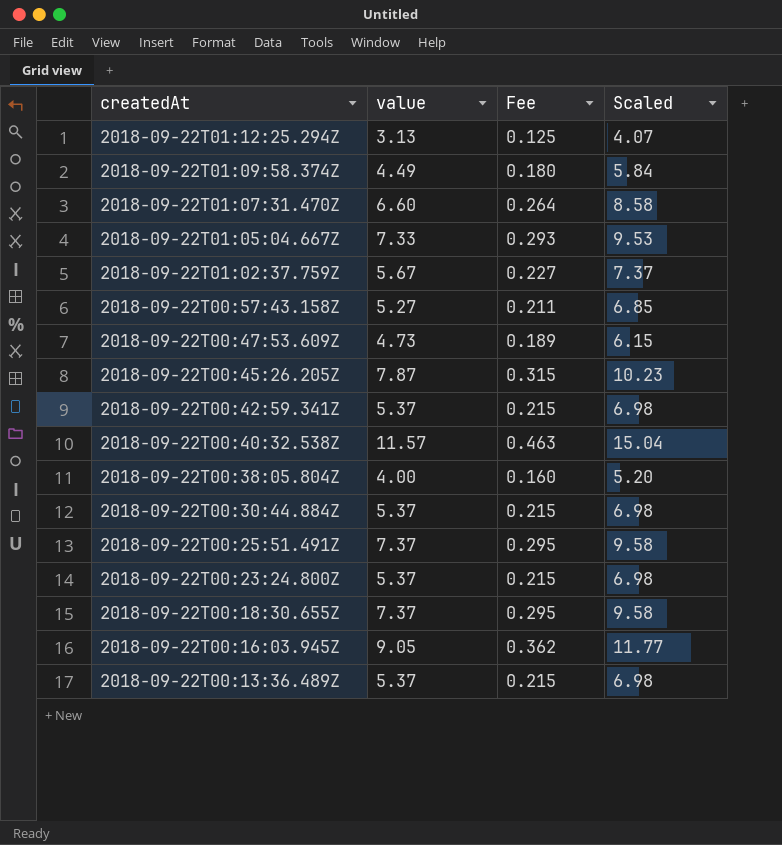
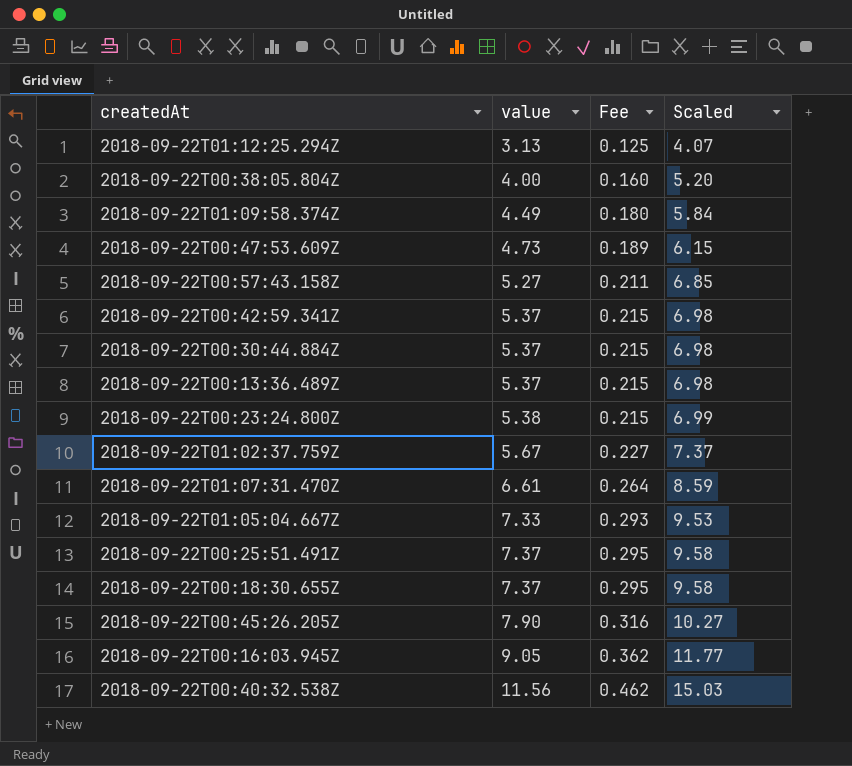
row order: createdAt descending -> value ascending
2018-09-22T00:23:24.800Z | value: 5.37 -> 5.38
2018-09-22T00:23:24.800Z | Scaled: 6.98 -> 6.99
2018-09-22T01:07:31.470Z | value: 6.60 -> 6.61
2018-09-22T01:07:31.470Z | Scaled: 8.58 -> 8.59
2018-09-22T00:45:26.205Z | value: 7.87 -> 7.90
2018-09-22T00:45:26.205Z | Fee: 0.315 -> 0.316
2018-09-22T00:45:26.205Z | Scaled: 10.23 -> 10.27
2018-09-22T00:40:32.538Z | value: 11.57 -> 11.56
2018-09-22T00:40:32.538Z | Fee: 0.463 -> 0.462
2018-09-22T00:40:32.538Z | Scaled: 15.04 -> 15.03

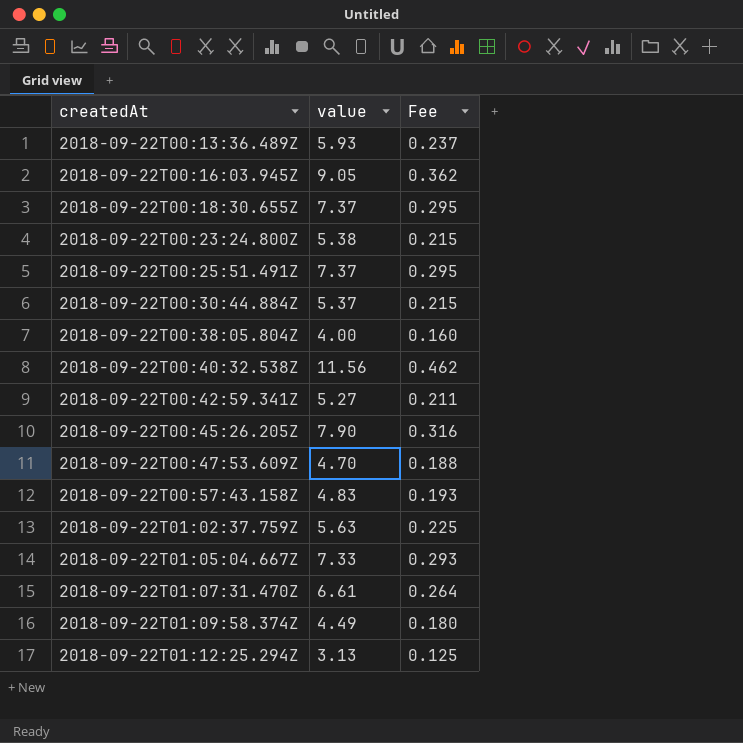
row order: value ascending -> createdAt ascending
column Scaled | formula: [value] * 1.3 -> none
2018-09-22T00:13:36.489Z | value: 5.37 -> 5.93
2018-09-22T00:13:36.489Z | Fee: 0.215 -> 0.237
2018-09-22T00:42:59.341Z | value: 5.37 -> 5.27
2018-09-22T00:42:59.341Z | Fee: 0.215 -> 0.211
2018-09-22T00:47:53.609Z | value: 4.73 -> 4.70
2018-09-22T00:47:53.609Z | Fee: 0.189 -> 0.188
2018-09-22T00:57:43.158Z | value: 5.27 -> 4.83
2018-09-22T00:57:43.158Z | Fee: 0.211 -> 0.193
2018-09-22T01:02:37.759Z | value: 5.67 -> 5.63
2018-09-22T01:02:37.759Z | Fee: 0.227 -> 0.225

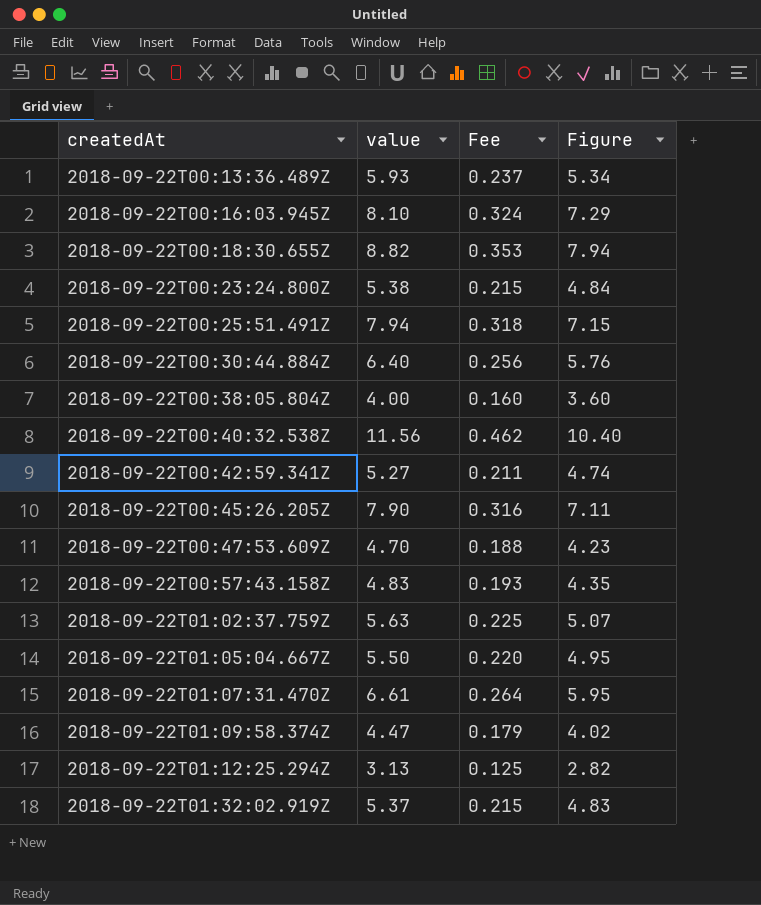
column Figure | formula: none -> [value] * 0.9
2018-09-22T00:16:03.945Z | value: 9.05 -> 8.10
2018-09-22T00:16:03.945Z | Fee: 0.362 -> 0.324
2018-09-22T00:18:30.655Z | value: 7.37 -> 8.82
2018-09-22T00:18:30.655Z | Fee: 0.295 -> 0.353
2018-09-22T00:25:51.491Z | value: 7.37 -> 7.94
2018-09-22T00:25:51.491Z | Fee: 0.295 -> 0.318
2018-09-22T00:30:44.884Z | value: 5.37 -> 6.40
2018-09-22T00:30:44.884Z | Fee: 0.215 -> 0.256
2018-09-22T01:05:04.667Z | value: 7.33 -> 5.50
2018-09-22T01:05:04.667Z | Fee: 0.293 -> 0.220
2018-09-22T01:09:58.374Z | value: 4.49 -> 4.47
2018-09-22T01:09:58.374Z | Fee: 0.180 -> 0.179
row 2018-09-22T01:32:02.919Z: none -> 5.37 | 0.215 | 4.83

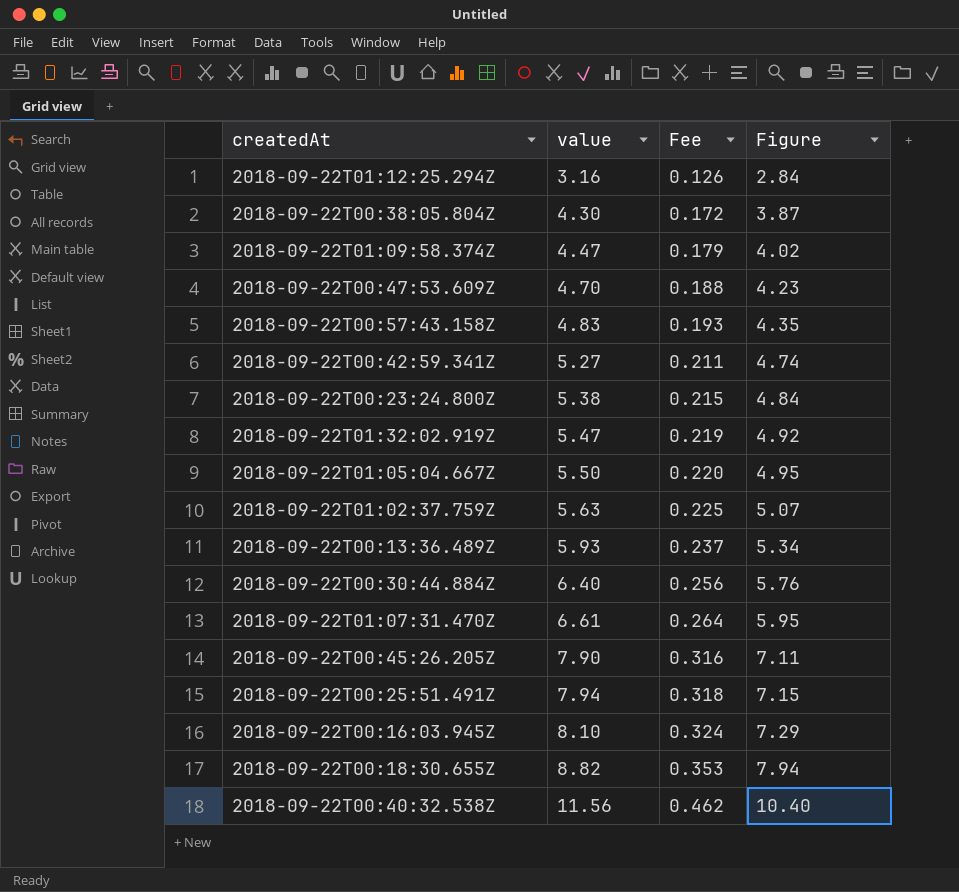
row order: createdAt ascending -> value ascending
2018-09-22T01:12:25.294Z | value: 3.13 -> 3.16
2018-09-22T01:12:25.294Z | Fee: 0.125 -> 0.126
2018-09-22T01:12:25.294Z | Figure: 2.82 -> 2.84
2018-09-22T00:38:05.804Z | value: 4.00 -> 4.30
2018-09-22T00:38:05.804Z | Fee: 0.160 -> 0.172
2018-09-22T00:38:05.804Z | Figure: 3.60 -> 3.87
2018-09-22T01:32:02.919Z | value: 5.37 -> 5.47
2018-09-22T01:32:02.919Z | Fee: 0.215 -> 0.219
2018-09-22T01:32:02.919Z | Figure: 4.83 -> 4.92

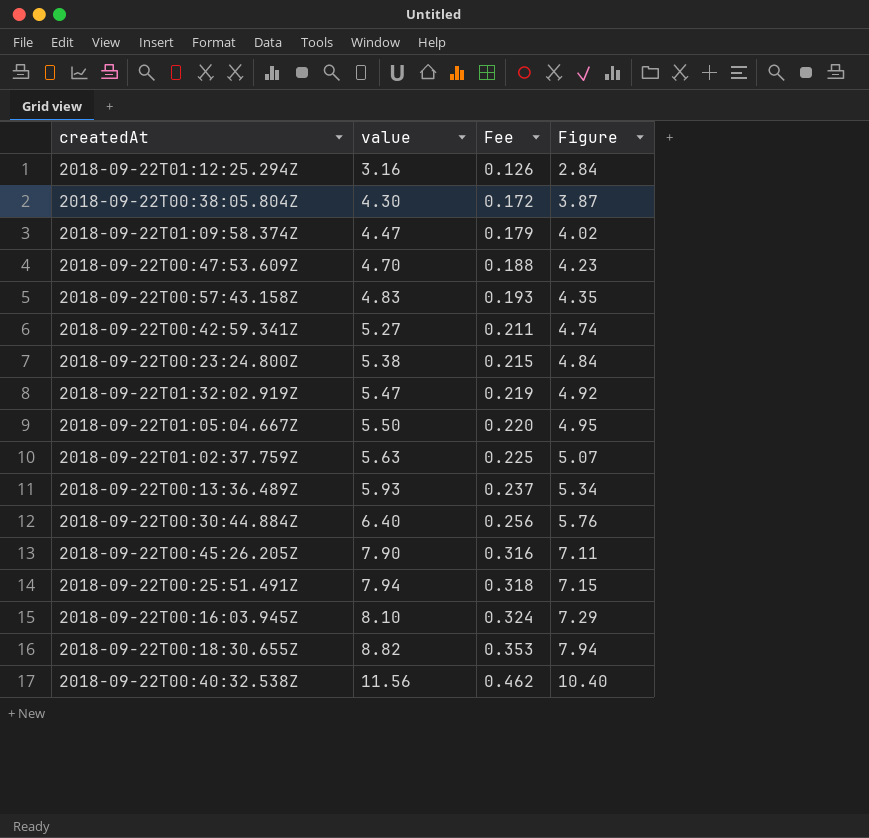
row 2018-09-22T01:07:31.470Z: 6.61 | 0.264 | 5.95 -> none

